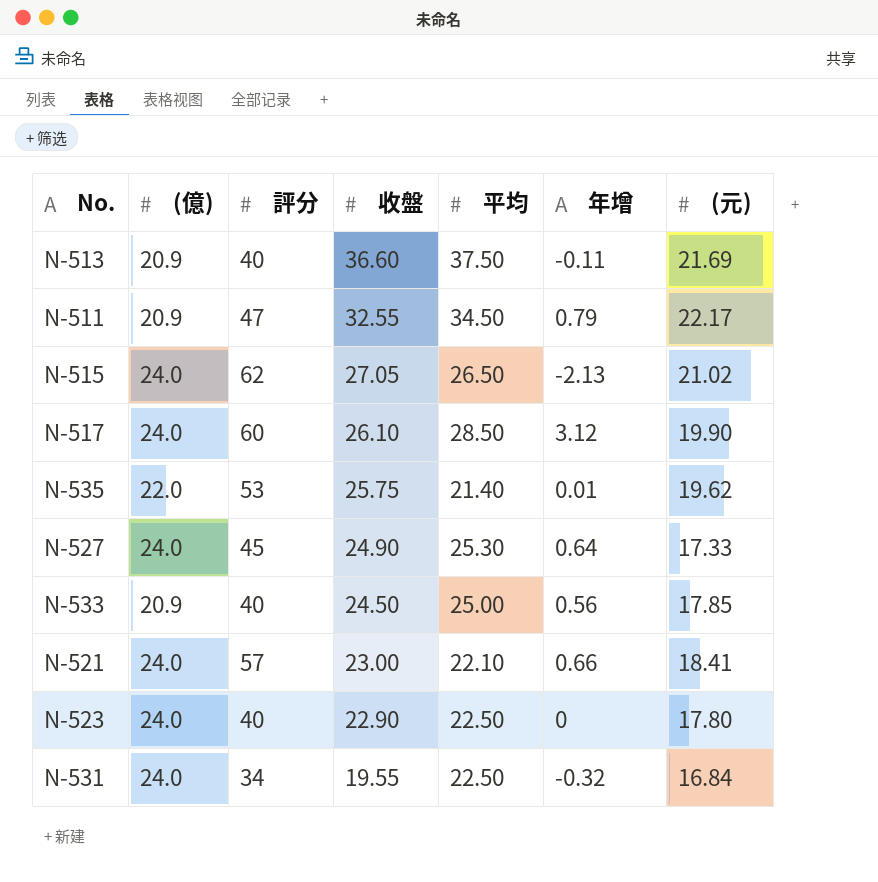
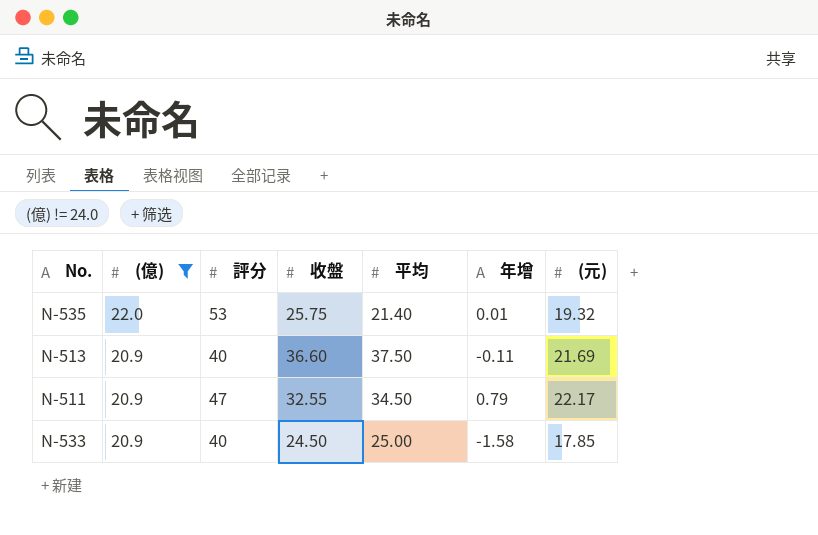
filter: none -> (億) != 24.0
row order: 收盤 descending -> (億) descending
N-535 | (元): 19.62 -> 19.32
N-533 | 年增: 0.56 -> -1.58

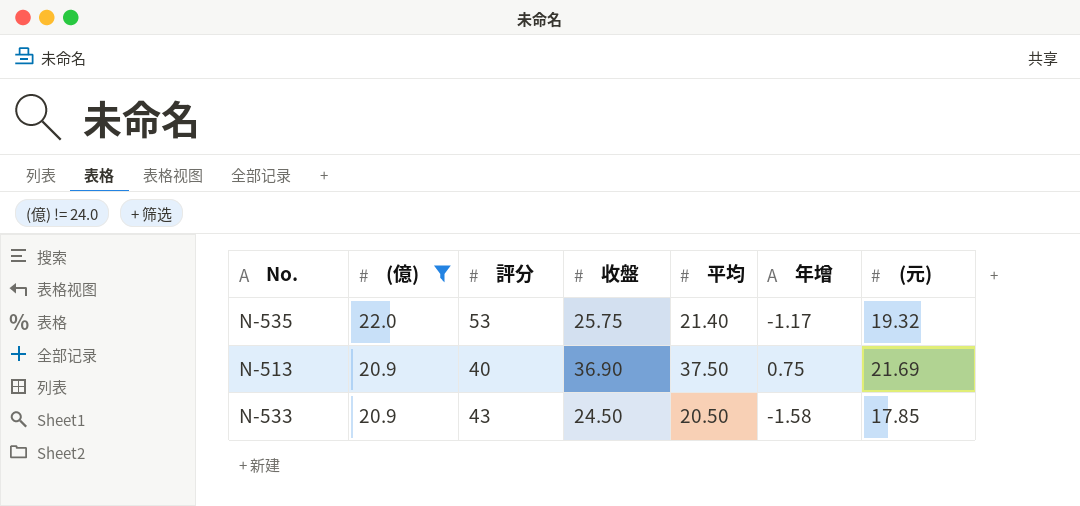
row N-511: 20.9 | 47 | 32.55 | 34.50 | 0.79 | 22.17 -> none
N-535 | 年增: 0.01 -> -1.17
N-513 | 收盤: 36.60 -> 36.90
N-513 | 年增: -0.11 -> 0.75
N-533 | 評分: 40 -> 43
N-533 | 平均: 25.00 -> 20.50

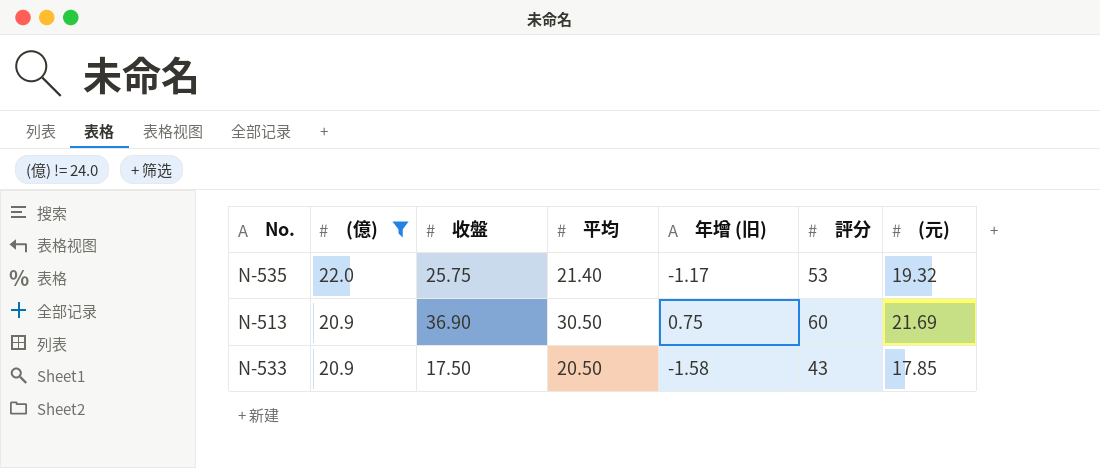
column name: 年增 -> 年增 (旧)
column 評分 | position: 3 -> 6
N-513 | 平均: 37.50 -> 30.50
N-513 | 評分: 40 -> 60
N-533 | 收盤: 24.50 -> 17.50

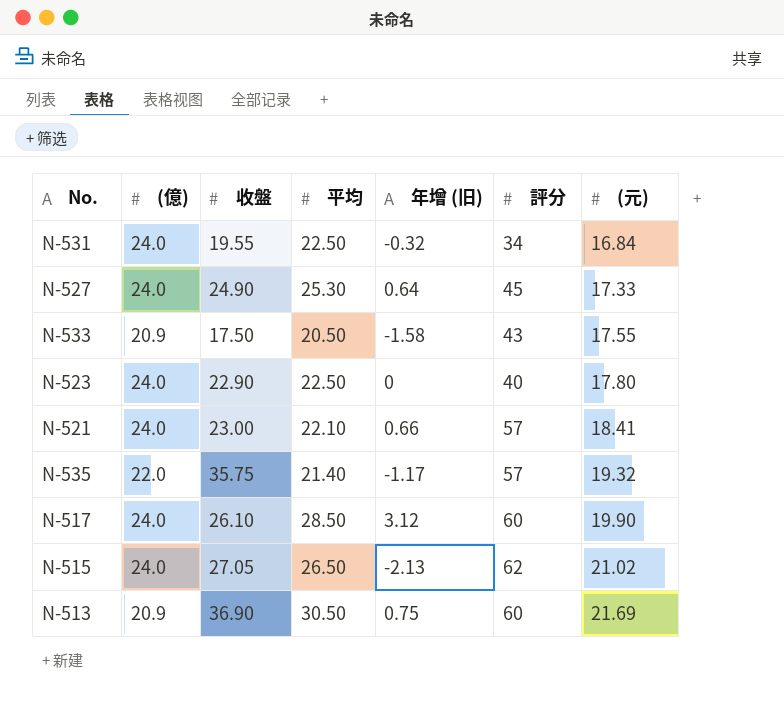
filter: (億) != 24.0 -> none
row order: (億) descending -> (元) ascending
N-533 | (元): 17.85 -> 17.55
N-535 | 收盤: 25.75 -> 35.75
N-535 | 評分: 53 -> 57

